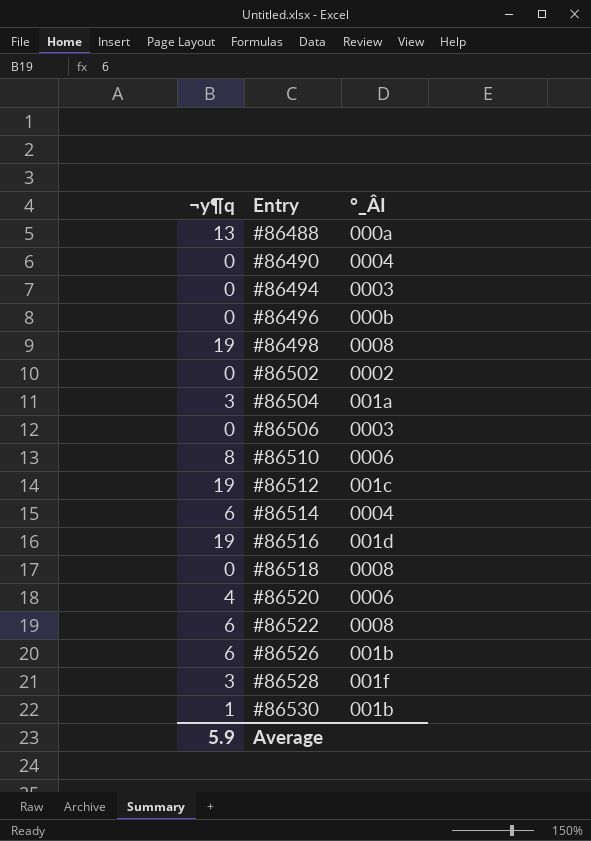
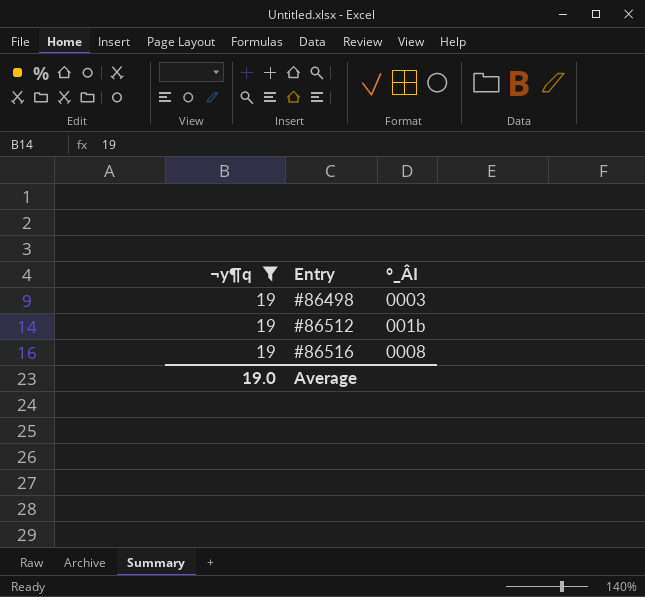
filter: none -> ¬y¶q = 19
#86498 | °_ÂI: 0008 -> 0003
#86512 | °_ÂI: 001c -> 001b
#86516 | °_ÂI: 001d -> 0008
Average | ¬y¶q: 5.9 -> 19.0

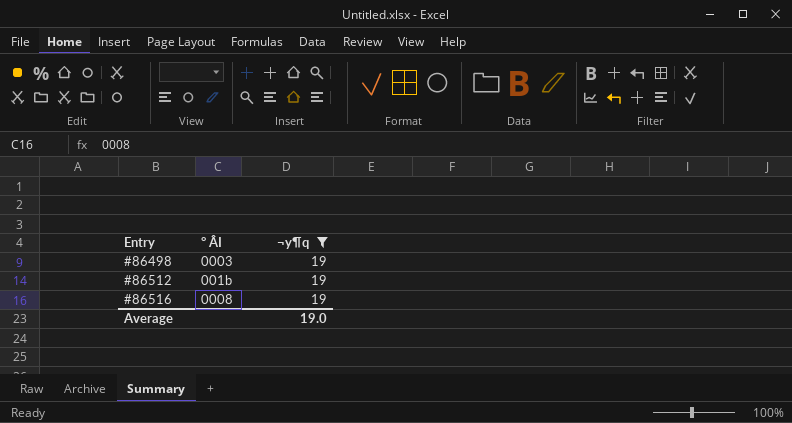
column name: °_ÂI -> ° ÂI
column ¬y¶q | position: 1 -> 3

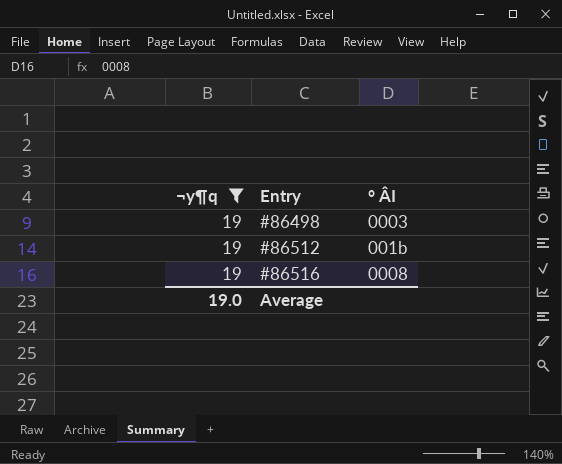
column ¬y¶q | position: 3 -> 1

